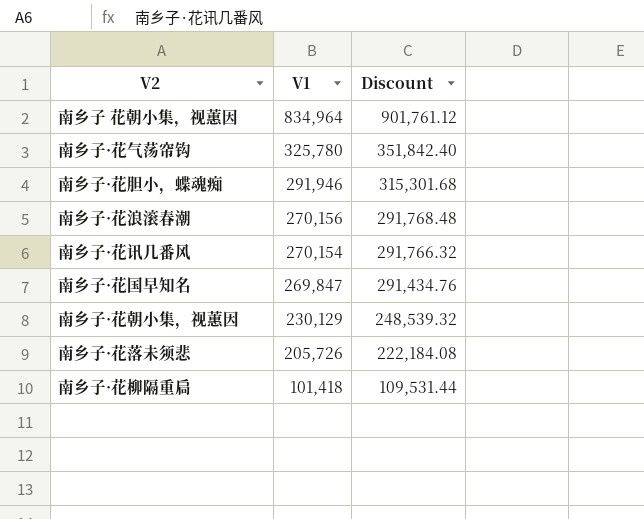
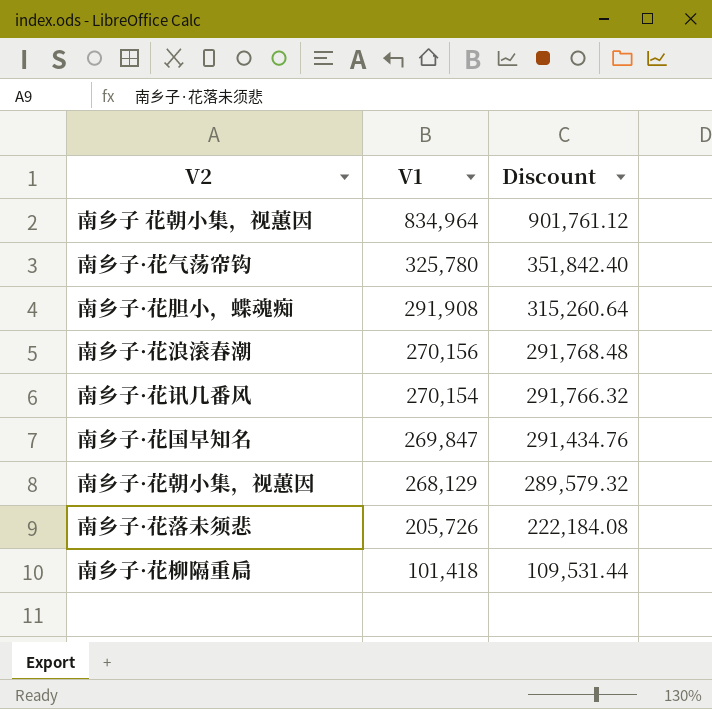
南乡子·花胆小，蝶魂痴 | V1: 291,946 -> 291,908
南乡子·花胆小，蝶魂痴 | Discount: 315,301.68 -> 315,260.64
南乡子·花朝小集，视蕙因 | V1: 230,129 -> 268,129
南乡子·花朝小集，视蕙因 | Discount: 248,539.32 -> 289,579.32

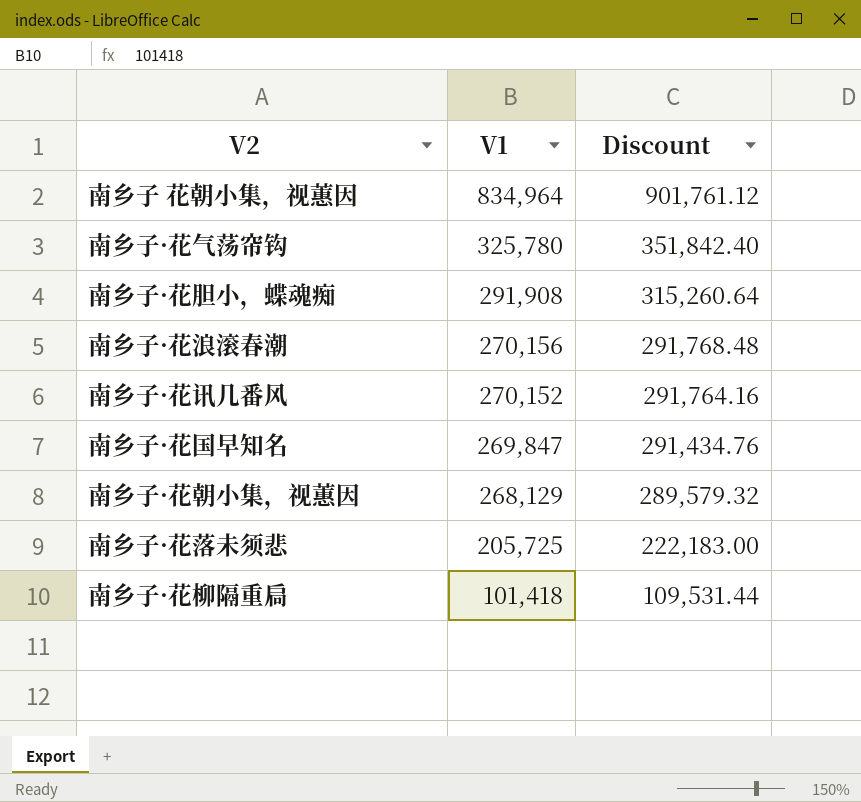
南乡子·花讯几番风 | V1: 270,154 -> 270,152
南乡子·花讯几番风 | Discount: 291,766.32 -> 291,764.16
南乡子·花落未须悲 | V1: 205,726 -> 205,725
南乡子·花落未须悲 | Discount: 222,184.08 -> 222,183.00

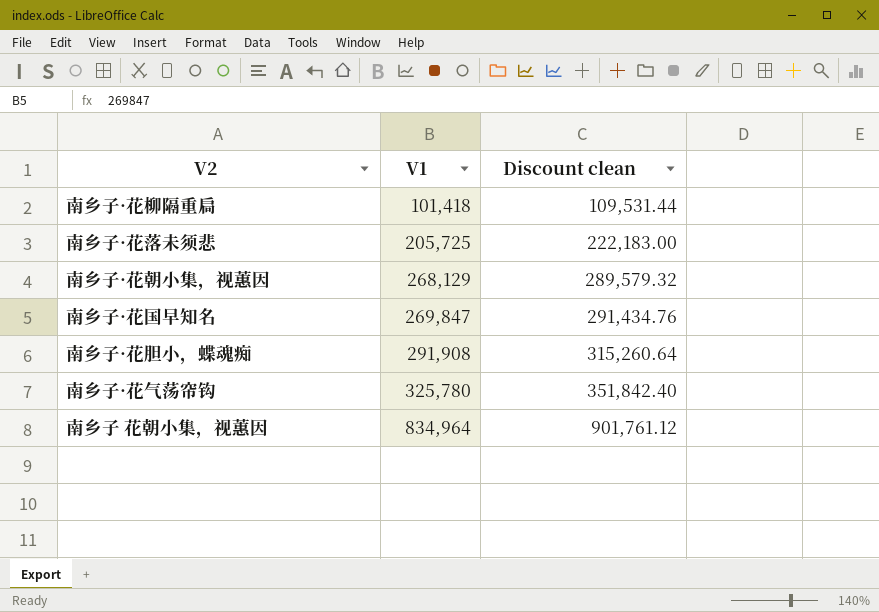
row order: V1 descending -> V1 ascending
column name: Discount -> Discount clean
row 南乡子·花浪滚春潮: 270,156 | 291,768.48 -> none
row 南乡子·花讯几番风: 270,152 | 291,764.16 -> none

